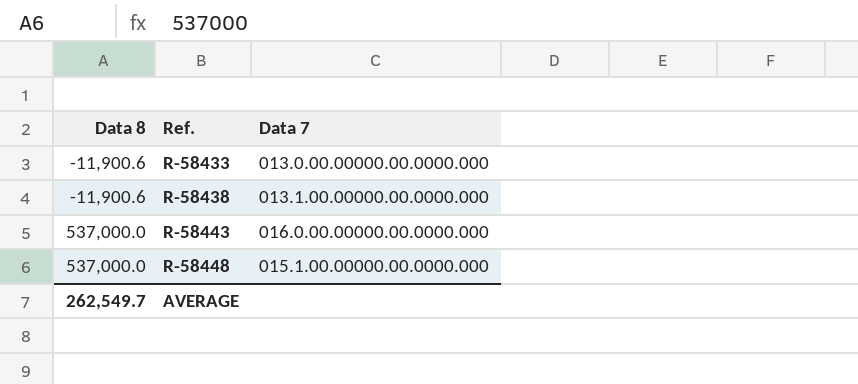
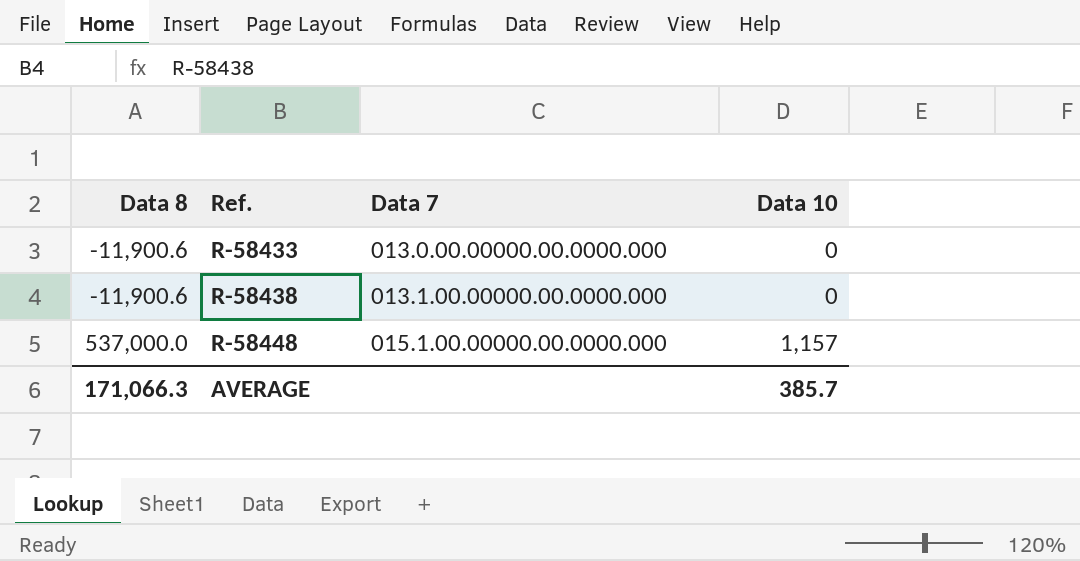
column Data 10 | position: none -> 4
row R-58443: 537,000.0 | 016.0.00.00000.00.0000.000 -> none
AVERAGE | Data 8: 262,549.7 -> 171,066.3

